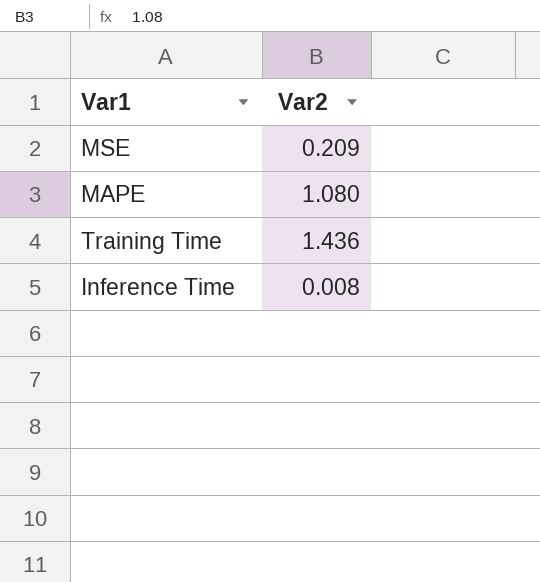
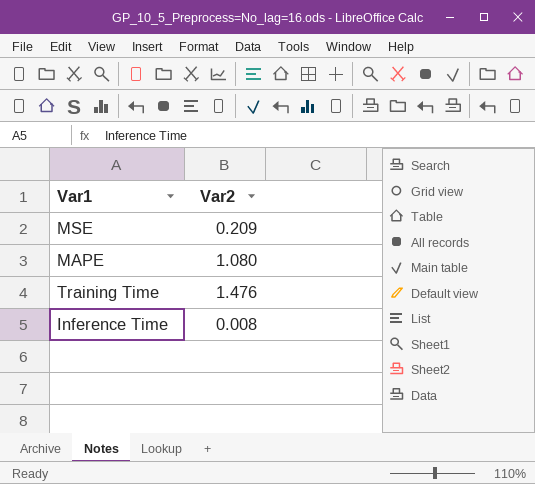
Training Time | Var2: 1.436 -> 1.476

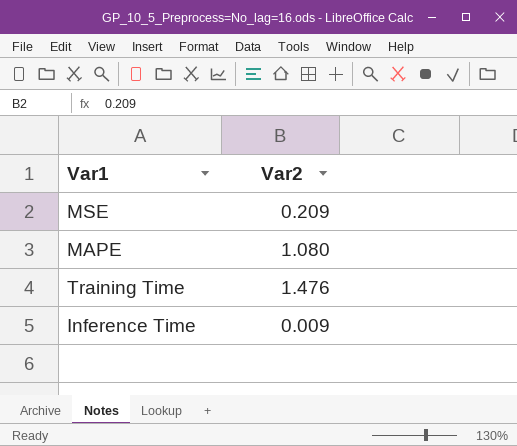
Inference Time | Var2: 0.008 -> 0.009

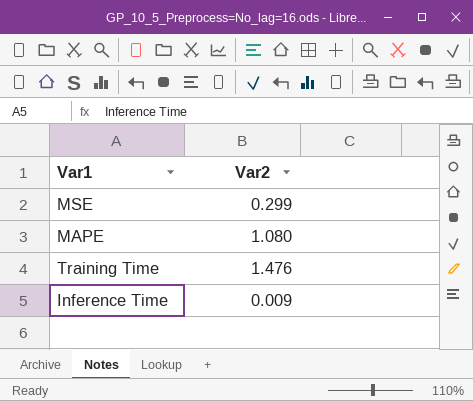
MSE | Var2: 0.209 -> 0.299

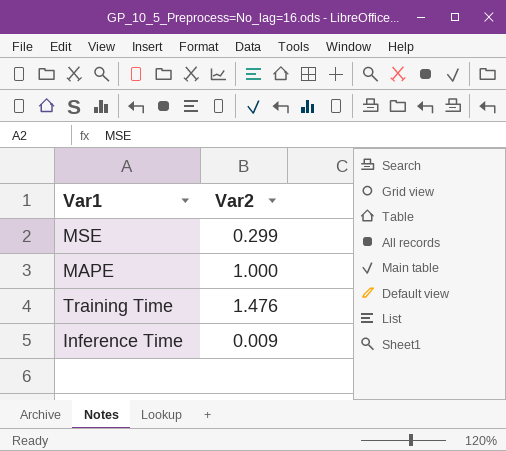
MAPE | Var2: 1.080 -> 1.000

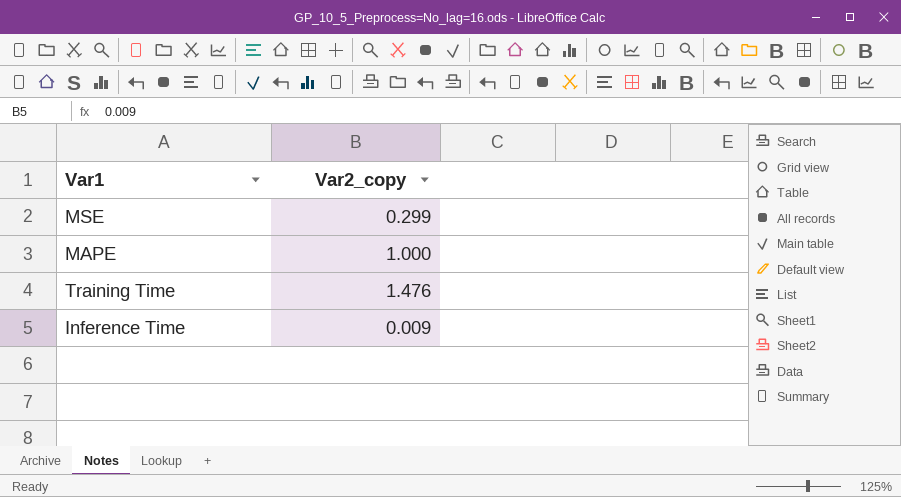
column name: Var2 -> Var2_copy

